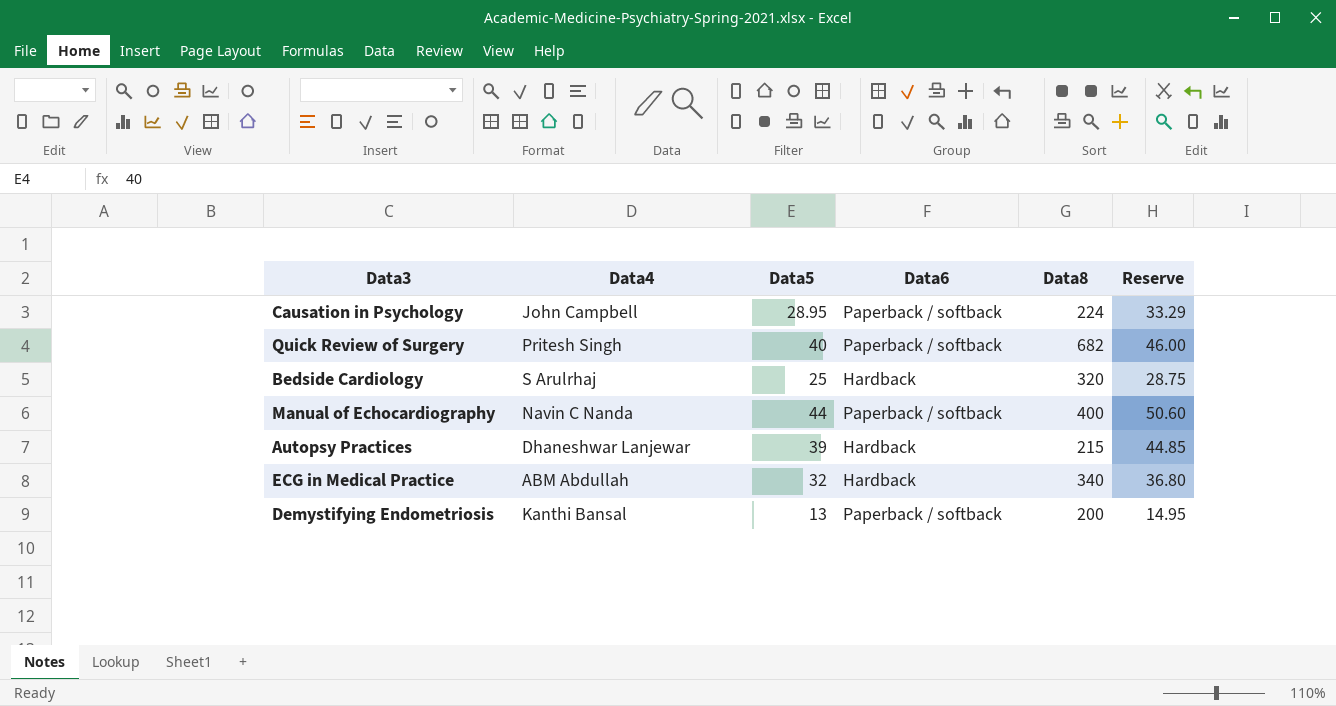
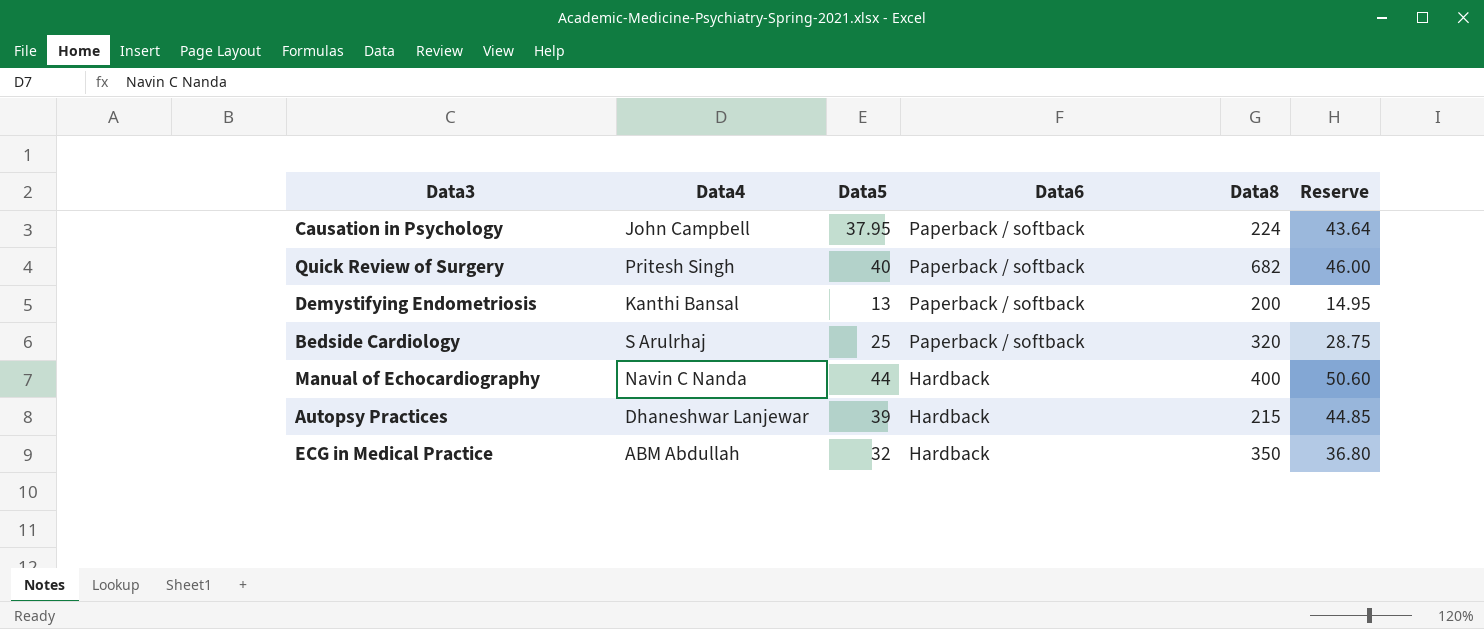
row order: none -> Data6 descending
Causation in Psychology | Data5: 28.95 -> 37.95
Causation in Psychology | Reserve: 33.29 -> 43.64
Bedside Cardiology | Data6: Hardback -> Paperback / softback
Manual of Echocardiography | Data6: Paperback / softback -> Hardback
ECG in Medical Practice | Data8: 340 -> 350

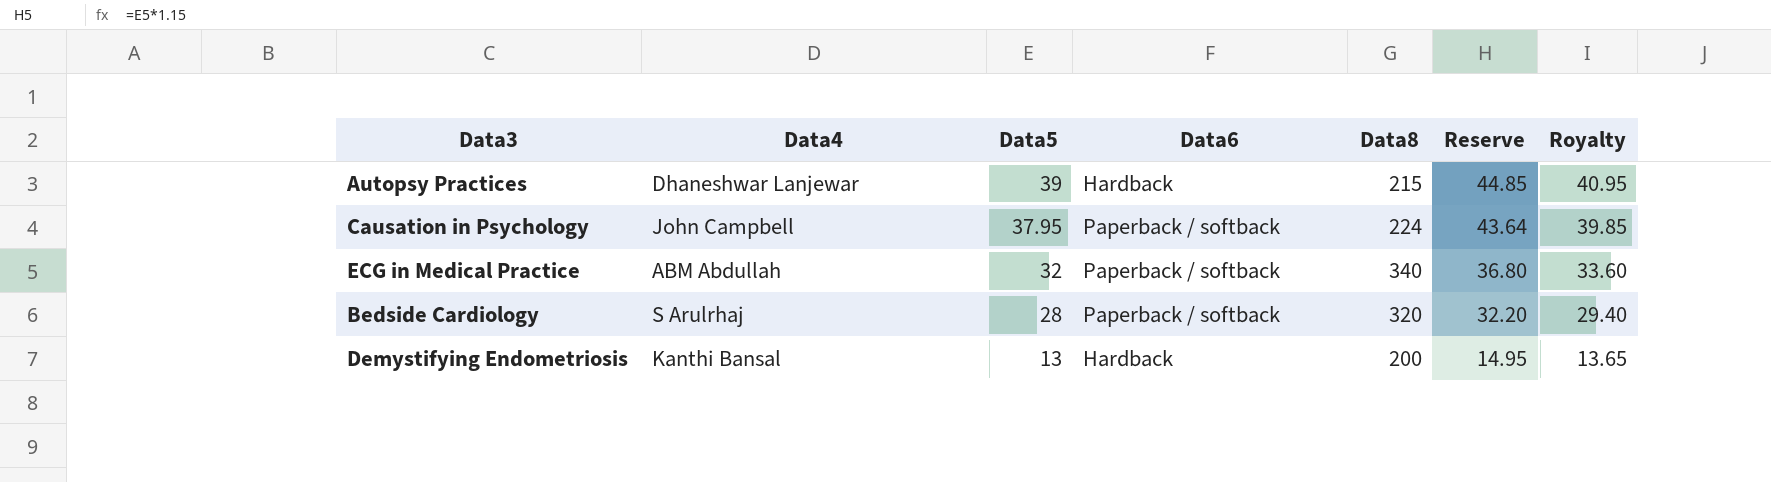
row order: Data6 descending -> Data5 descending
column Royalty | formula: none -> [Data5] * 1.05
row Quick Review of Surgery: Pritesh Singh | 40 | Paperback / softback | 682 | 46.00 -> none
row Manual of Echocardiography: Navin C Nanda | 44 | Hardback | 400 | 50.60 -> none
ECG in Medical Practice | Data6: Hardback -> Paperback / softback
ECG in Medical Practice | Data8: 350 -> 340
Bedside Cardiology | Data5: 25 -> 28
Bedside Cardiology | Reserve: 28.75 -> 32.20
Demystifying Endometriosis | Data6: Paperback / softback -> Hardback

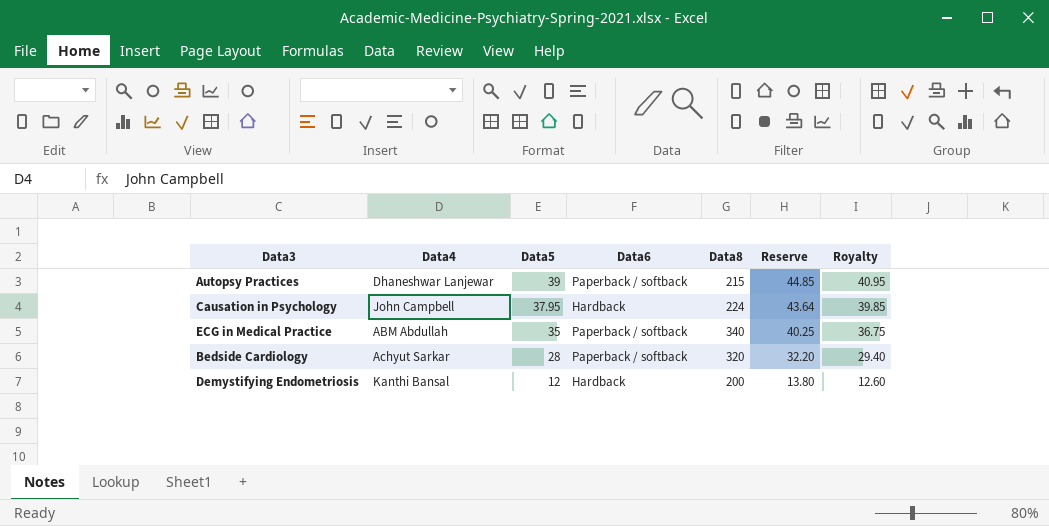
Autopsy Practices | Data6: Hardback -> Paperback / softback
Causation in Psychology | Data6: Paperback / softback -> Hardback
ECG in Medical Practice | Data5: 32 -> 35
ECG in Medical Practice | Reserve: 36.80 -> 40.25
ECG in Medical Practice | Royalty: 33.60 -> 36.75
Bedside Cardiology | Data4: S Arulrhaj -> Achyut Sarkar
Demystifying Endometriosis | Data5: 13 -> 12
Demystifying Endometriosis | Reserve: 14.95 -> 13.80
Demystifying Endometriosis | Royalty: 13.65 -> 12.60

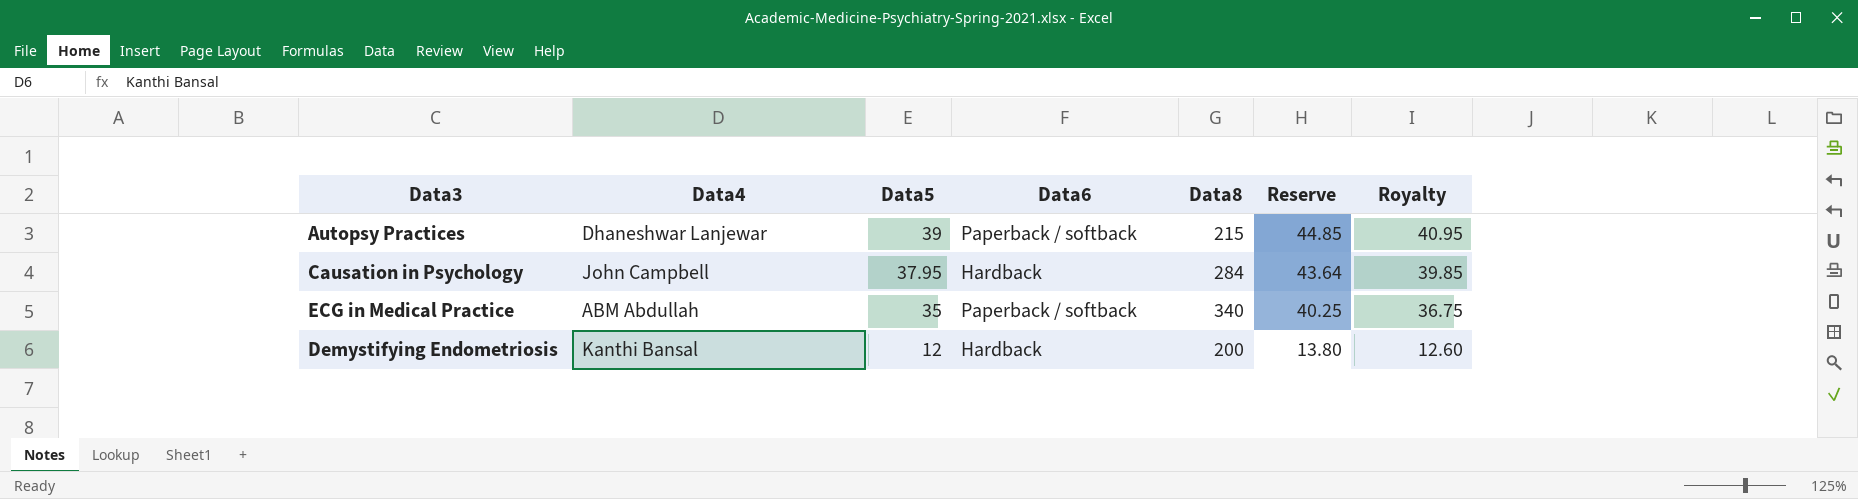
row Bedside Cardiology: Achyut Sarkar | 28 | Paperback / softback | 320 | 32.20 | 29.40 -> none
Causation in Psychology | Data8: 224 -> 284

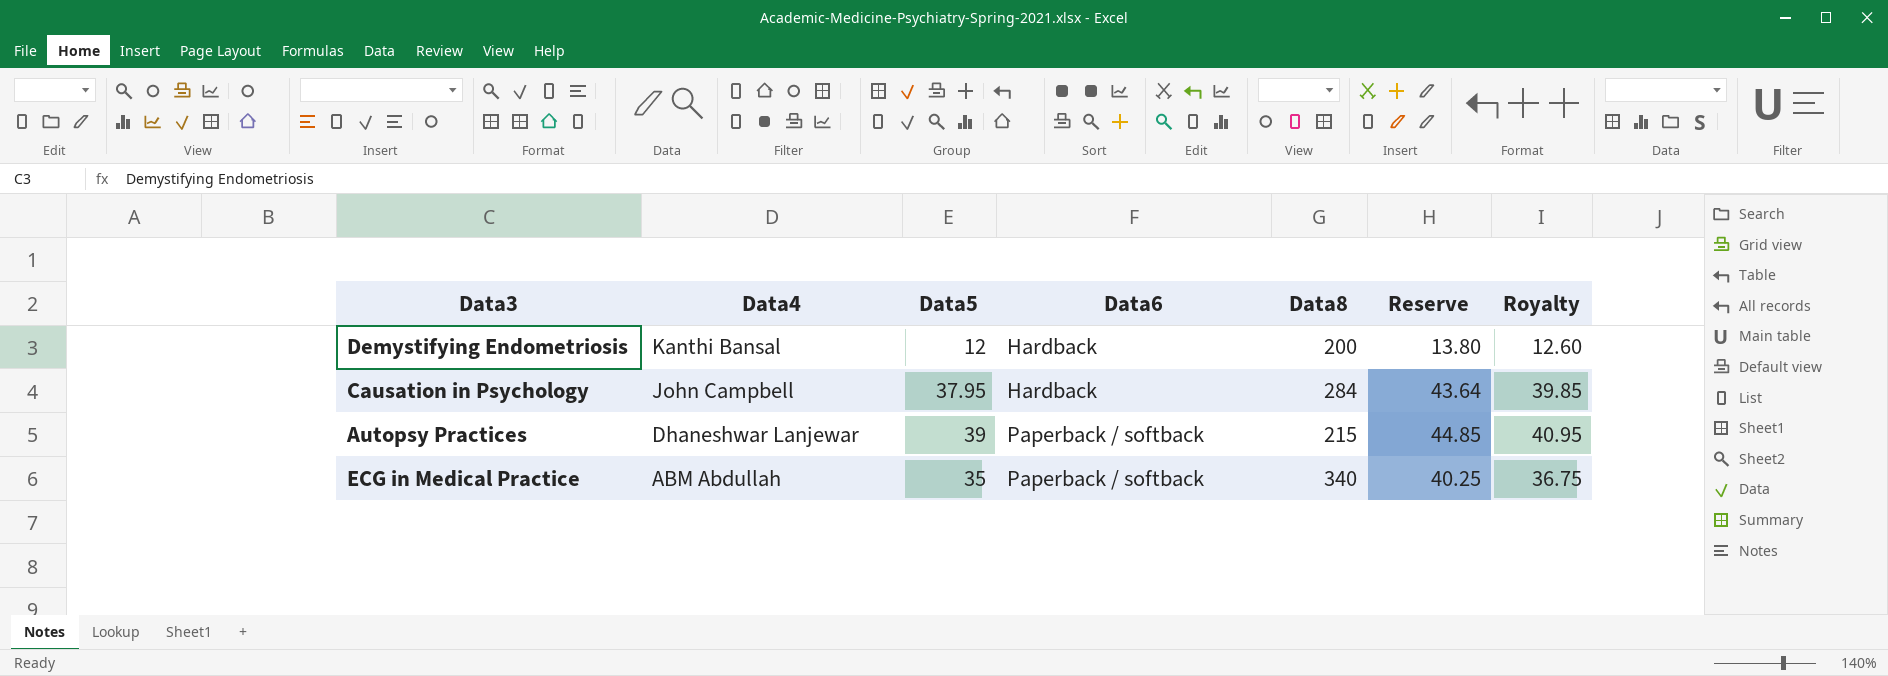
row order: Data5 descending -> Data4 descending

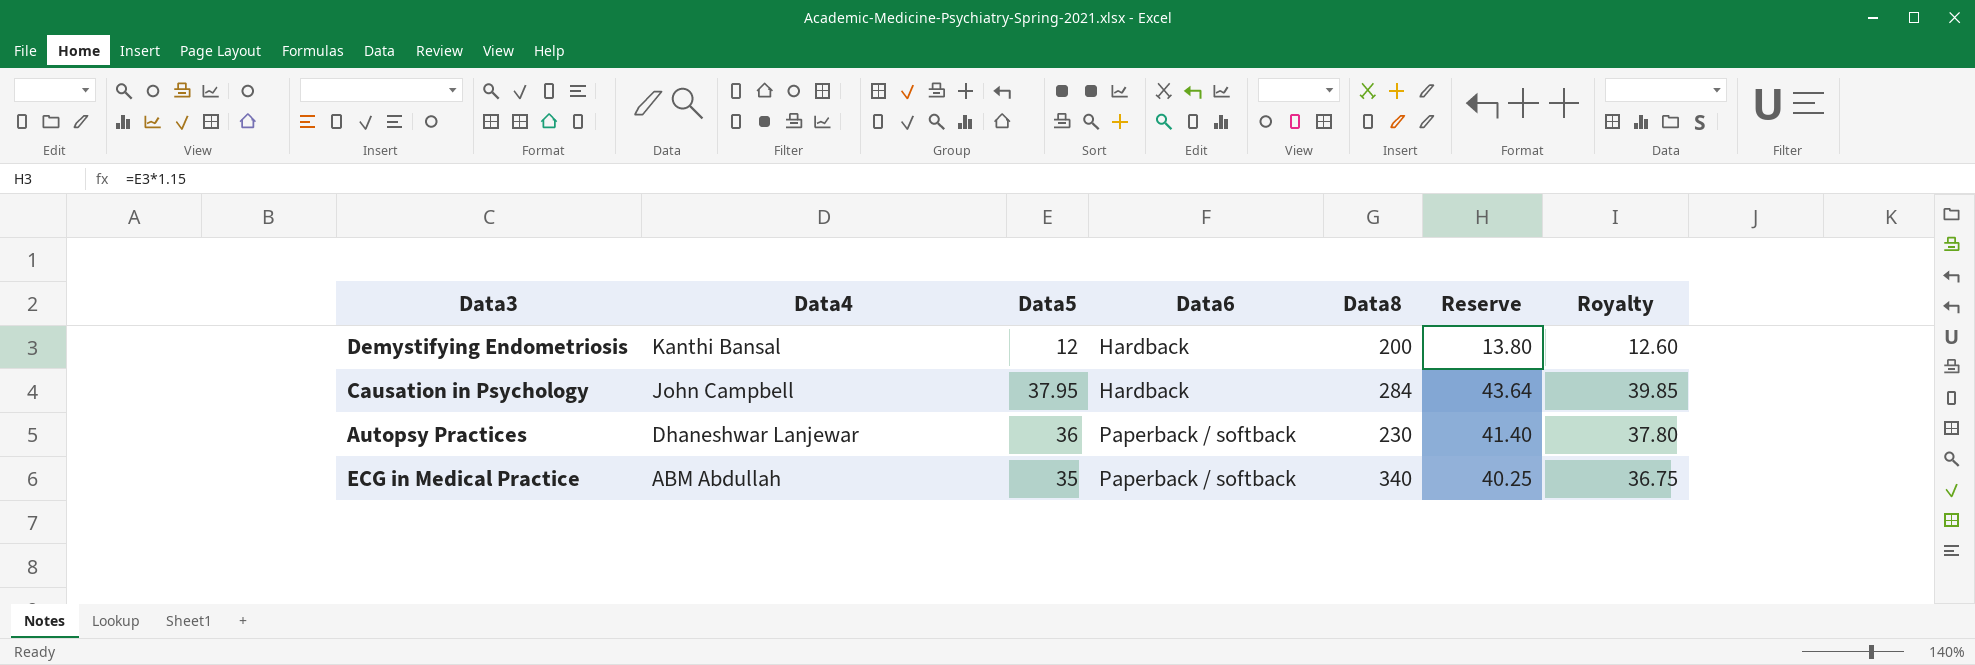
Autopsy Practices | Data5: 39 -> 36
Autopsy Practices | Data8: 215 -> 230
Autopsy Practices | Reserve: 44.85 -> 41.40
Autopsy Practices | Royalty: 40.95 -> 37.80

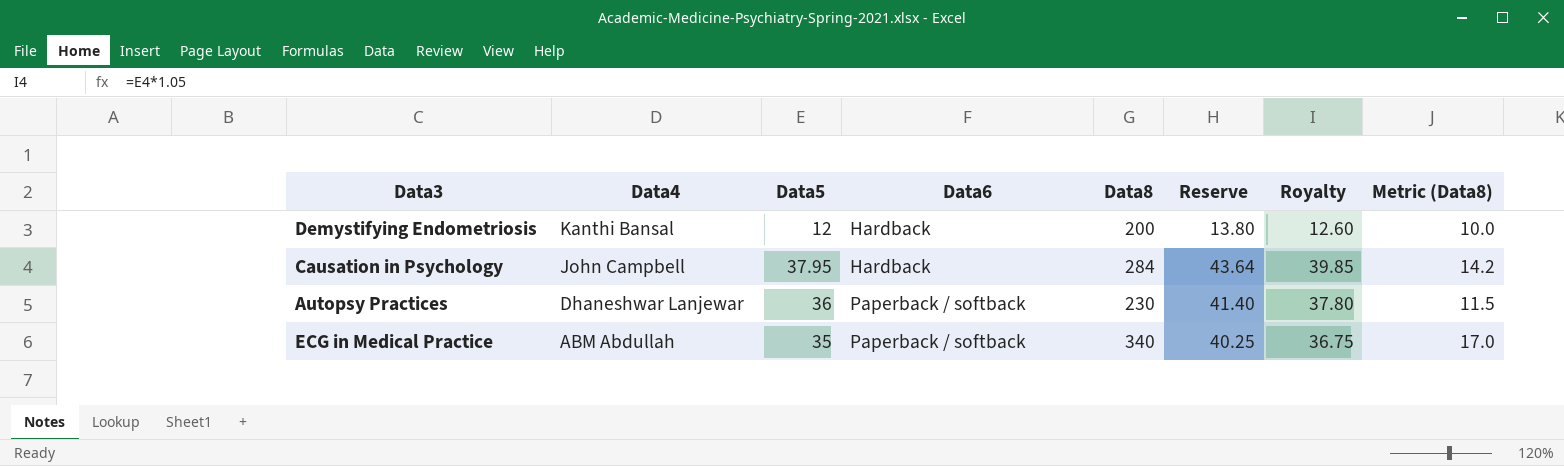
column Metric (Data8) | formula: none -> [Data8] * 0.05

